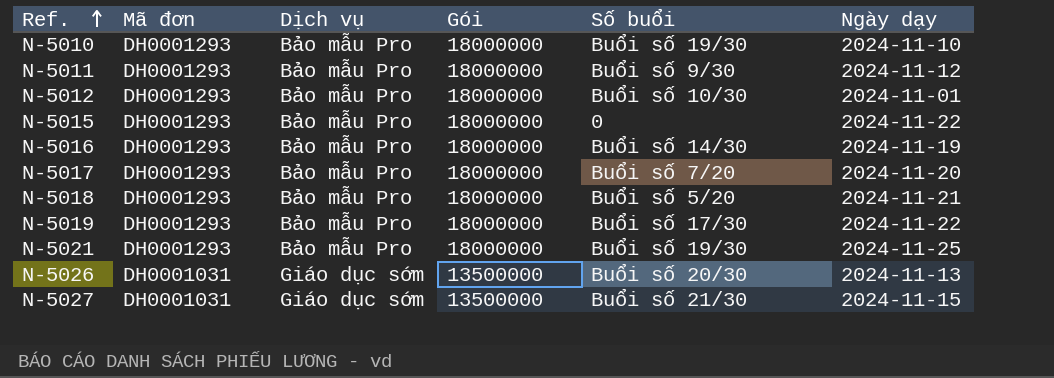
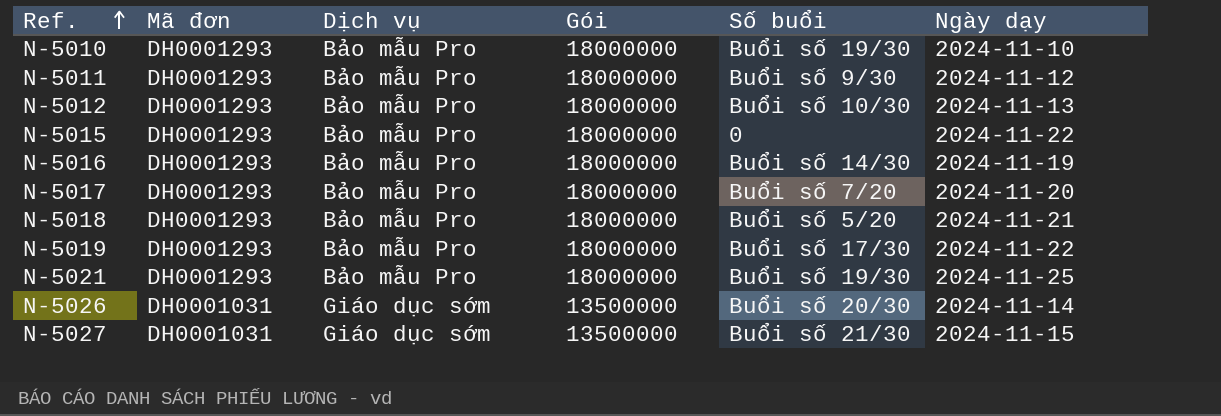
N-5012 | Ngày dạy: 2024-11-01 -> 2024-11-13
N-5026 | Ngày dạy: 2024-11-13 -> 2024-11-14

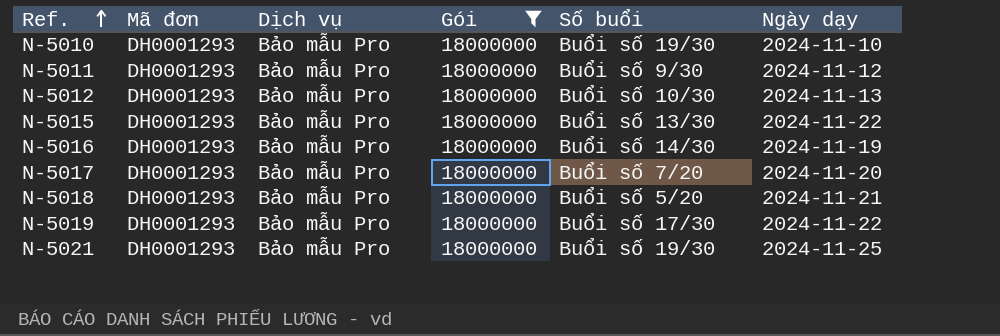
filter: none -> Gói = 18000000
N-5015 | Số buổi: 0 -> Buổi số 13/30

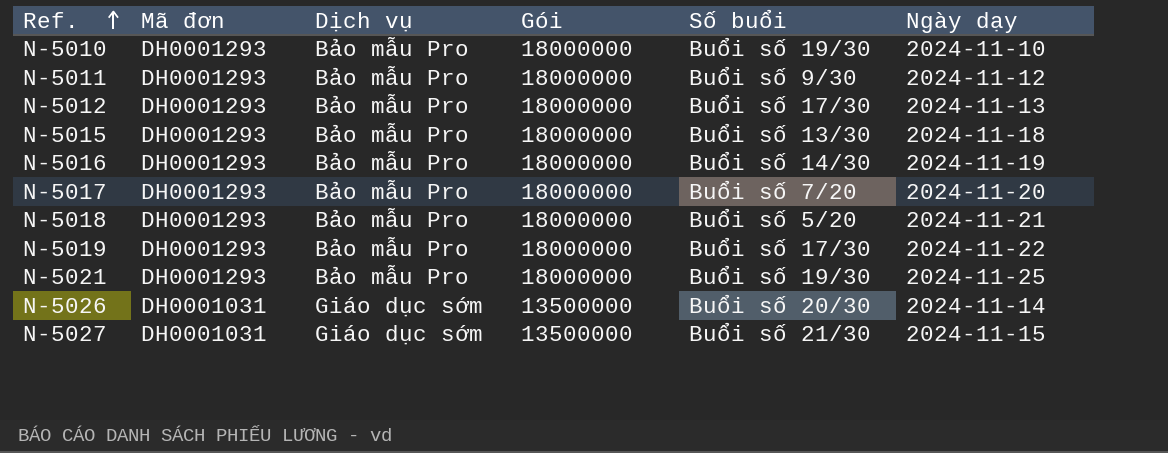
filter: Gói = 18000000 -> none
N-5012 | Số buổi: Buổi số 10/30 -> Buổi số 17/30
N-5015 | Ngày dạy: 2024-11-22 -> 2024-11-18

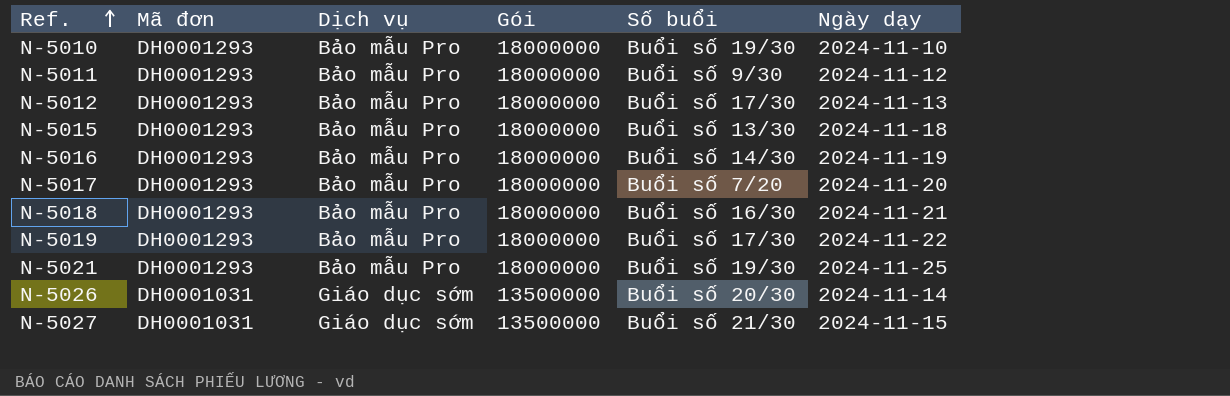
N-5018 | Số buổi: Buổi số 5/20 -> Buổi số 16/30

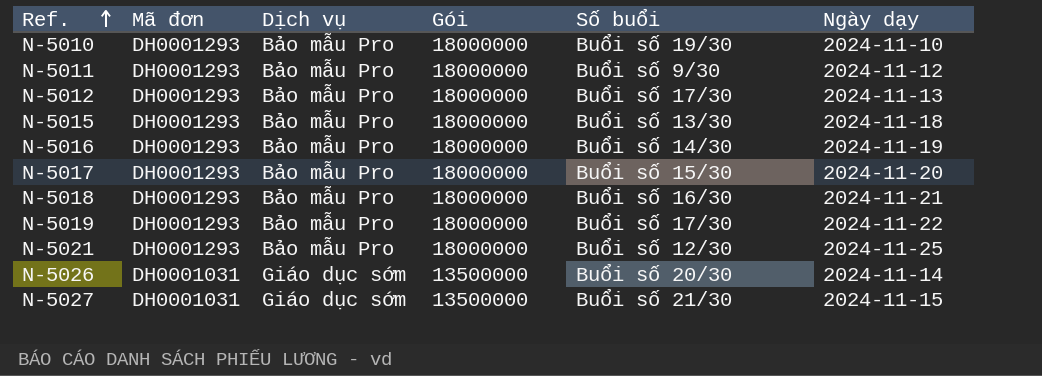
N-5017 | Số buổi: Buổi số 7/20 -> Buổi số 15/30
N-5021 | Số buổi: Buổi số 19/30 -> Buổi số 12/30

